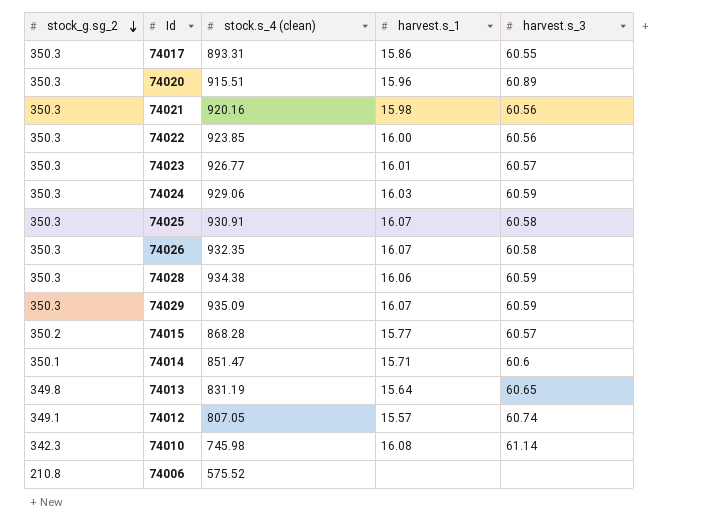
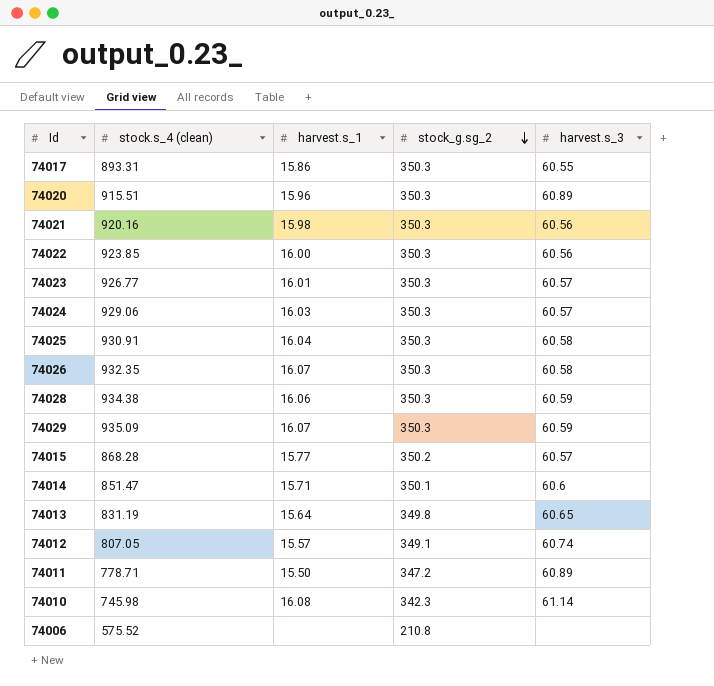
column stock_g.sg_2 | position: 1 -> 4
74024 | harvest.s_3: 60.59 -> 60.57
74025 | harvest.s_1: 16.07 -> 16.04
row 74011: none -> 778.71 | 15.50 | 347.2 | 60.89

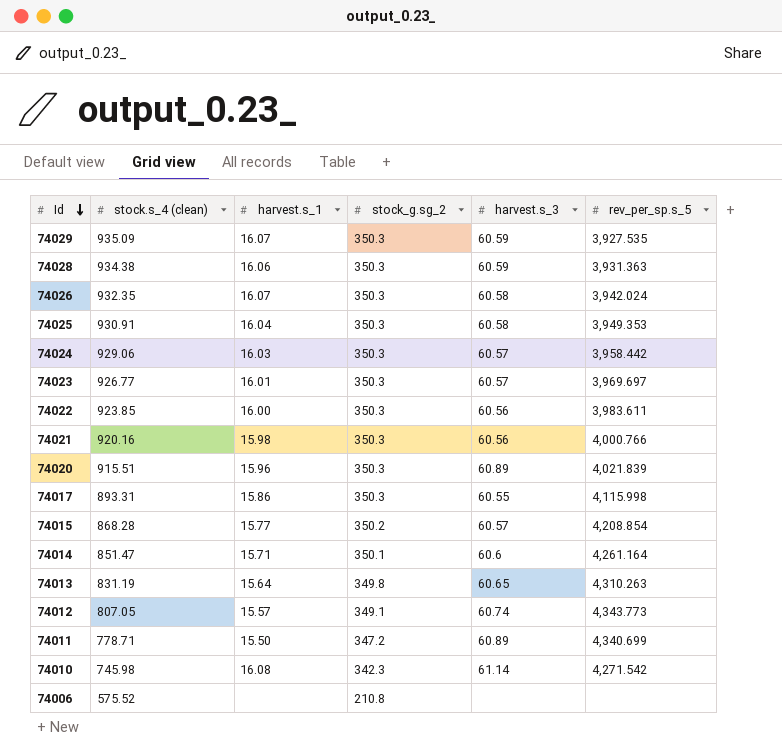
row order: stock_g.sg_2 descending -> Id descending
column rev_per_sp.s_5 | position: none -> 6

